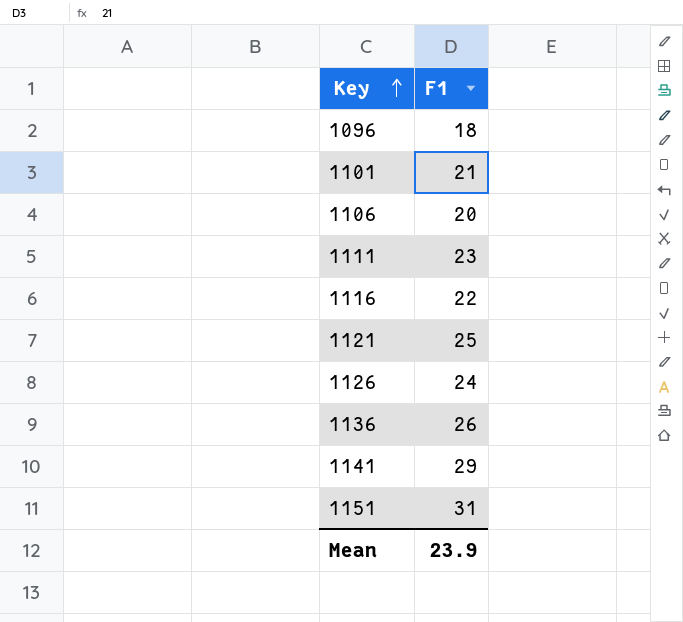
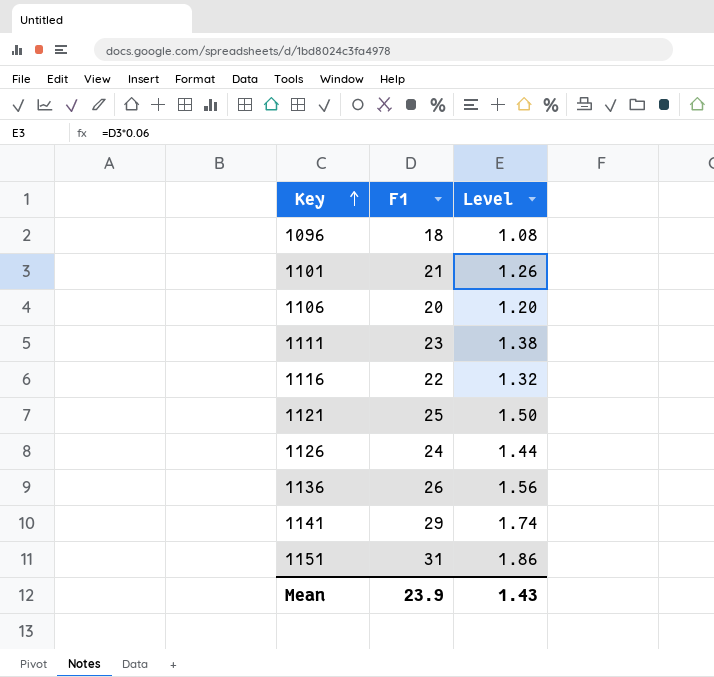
column Level | formula: none -> [F1] * 0.06

